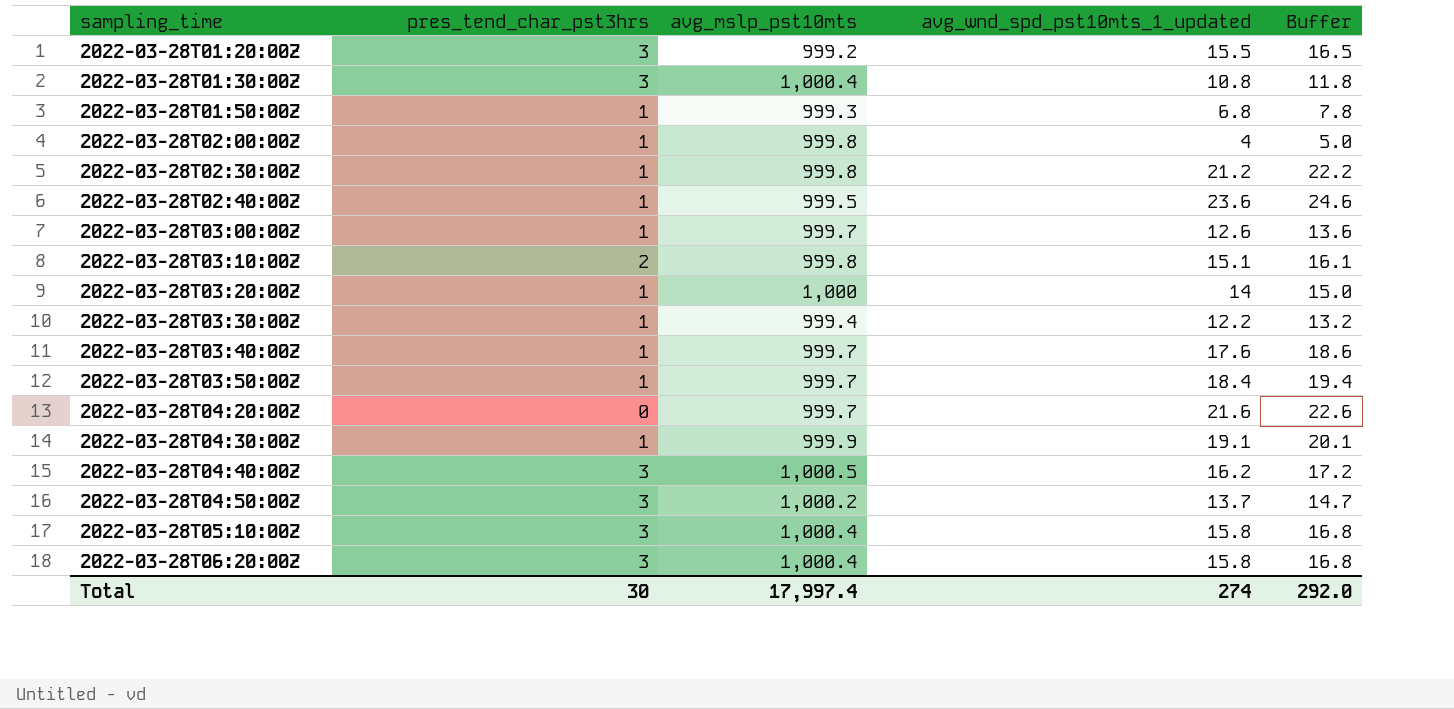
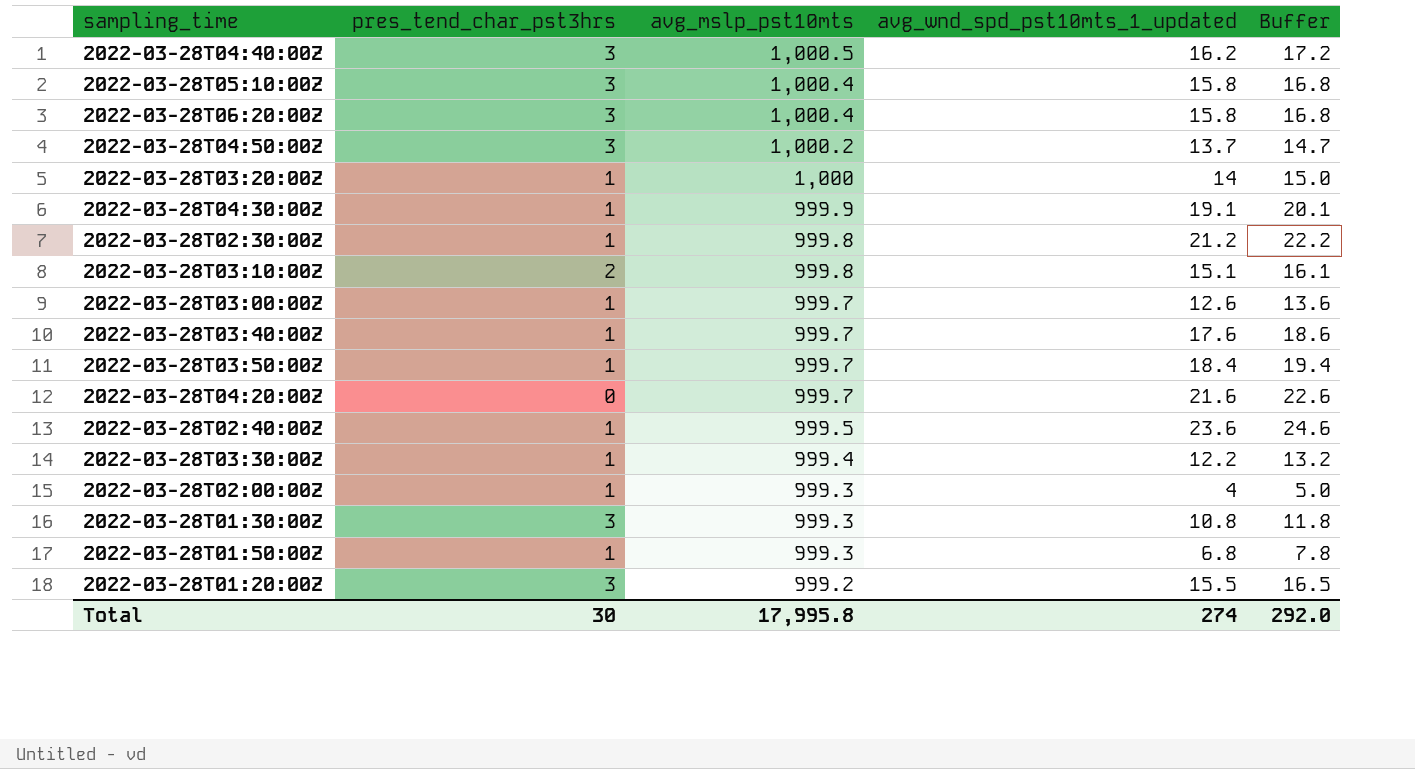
row order: sampling_time ascending -> avg_mslp_pst10mts descending
2022-03-28T02:00:00Z | avg_mslp_pst10mts: 999.8 -> 999.3
2022-03-28T01:30:00Z | avg_mslp_pst10mts: 1,000.4 -> 999.3
Total | avg_mslp_pst10mts: 17,997.4 -> 17,995.8

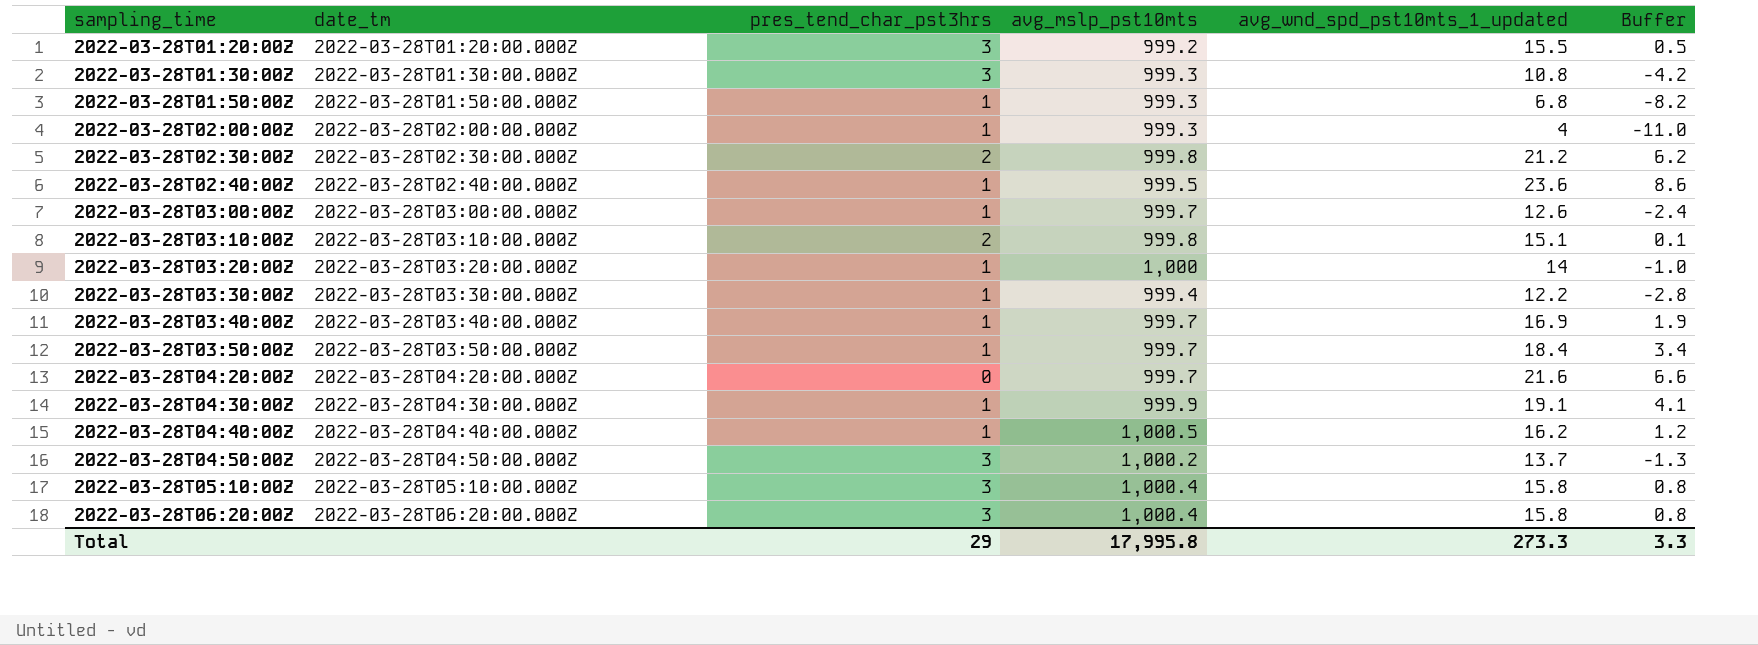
row order: avg_mslp_pst10mts descending -> sampling_time ascending
column date_tm | position: none -> 2
column Buffer | formula: [avg_wnd_spd_pst10mts_1_updated] + 1 -> [avg_wnd_spd_pst10mts_1_updated] - 15
2022-03-28T02:30:00Z | pres_tend_char_pst3hrs: 1 -> 2
2022-03-28T03:40:00Z | avg_wnd_spd_pst10mts_1_updated: 17.6 -> 16.9
2022-03-28T04:40:00Z | pres_tend_char_pst3hrs: 3 -> 1
Total | pres_tend_char_pst3hrs: 30 -> 29
Total | avg_wnd_spd_pst10mts_1_updated: 274 -> 273.3
Total | Buffer: 292.0 -> 3.3

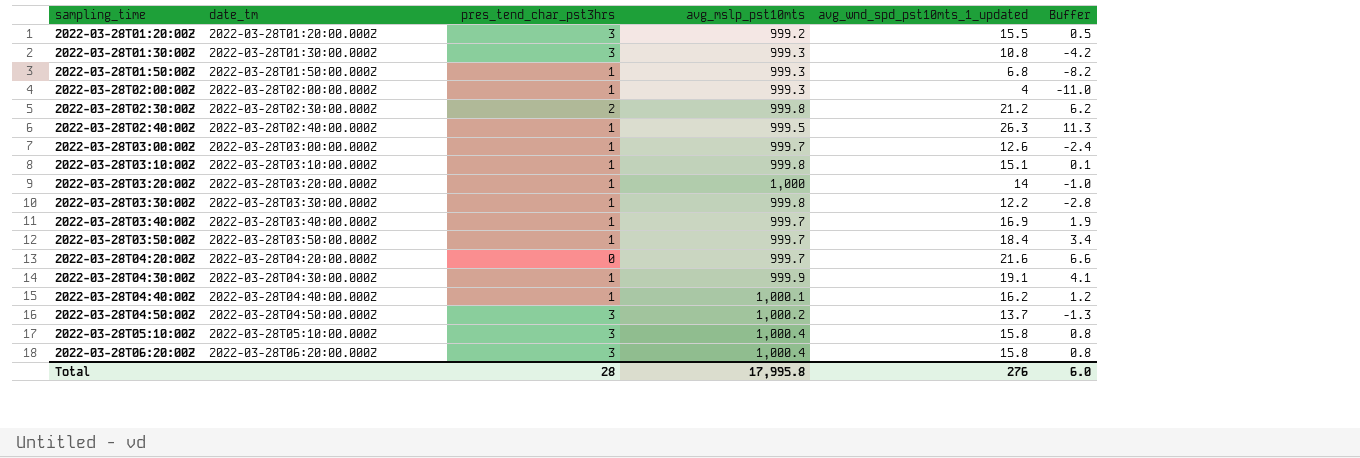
2022-03-28T02:40:00Z | avg_wnd_spd_pst10mts_1_updated: 23.6 -> 26.3
2022-03-28T02:40:00Z | Buffer: 8.6 -> 11.3
2022-03-28T03:10:00Z | pres_tend_char_pst3hrs: 2 -> 1
2022-03-28T03:30:00Z | avg_mslp_pst10mts: 999.4 -> 999.8
2022-03-28T04:40:00Z | avg_mslp_pst10mts: 1,000.5 -> 1,000.1
Total | pres_tend_char_pst3hrs: 29 -> 28
Total | avg_wnd_spd_pst10mts_1_updated: 273.3 -> 276
Total | Buffer: 3.3 -> 6.0

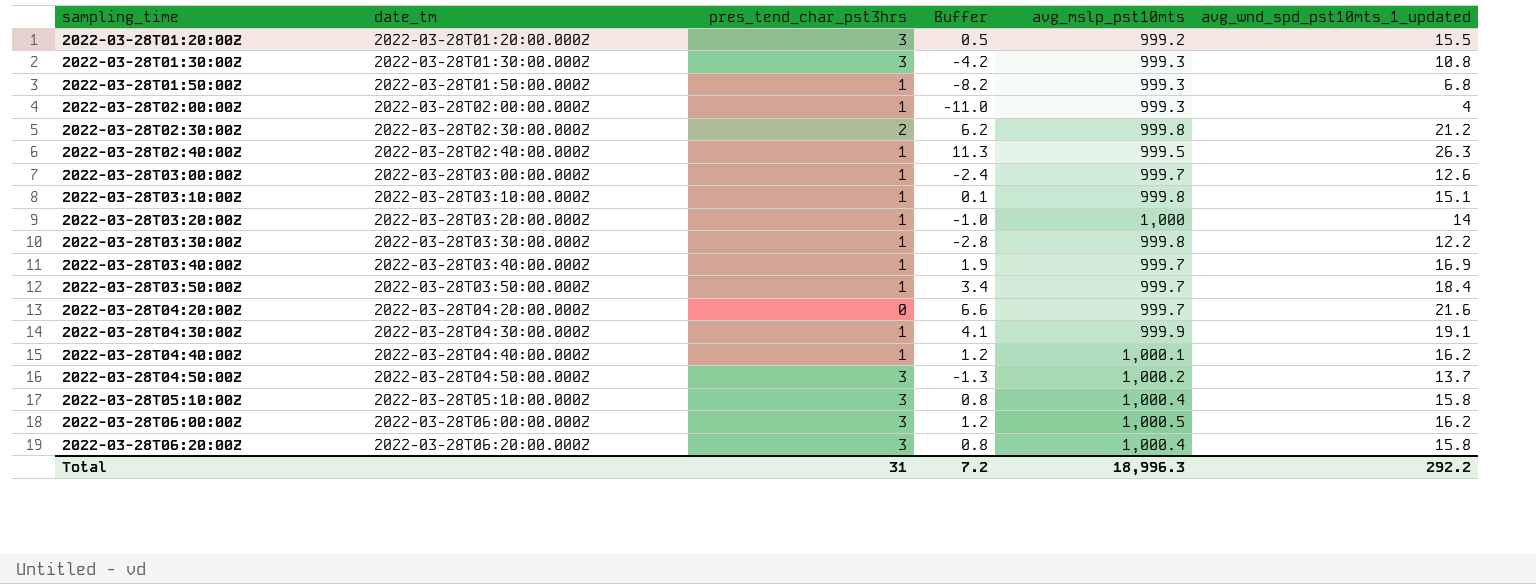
column Buffer | position: 6 -> 4
row 2022-03-28T06:00:00Z: none -> 2022-03-28T06:00:00.000Z | 3 | 1.2 | 1,000.5 | 16.2
Total | pres_tend_char_pst3hrs: 28 -> 31
Total | Buffer: 6.0 -> 7.2
Total | avg_mslp_pst10mts: 17,995.8 -> 18,996.3
Total | avg_wnd_spd_pst10mts_1_updated: 276 -> 292.2

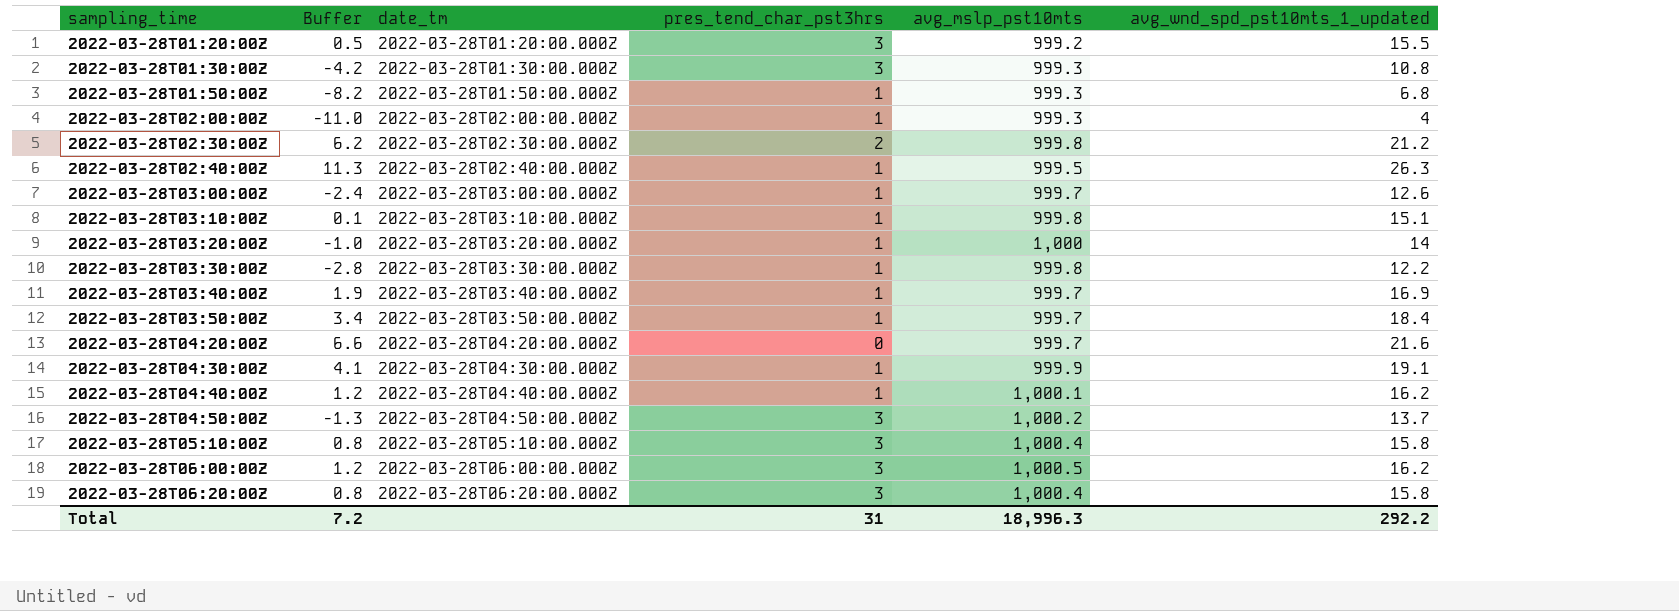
column Buffer | position: 4 -> 2

